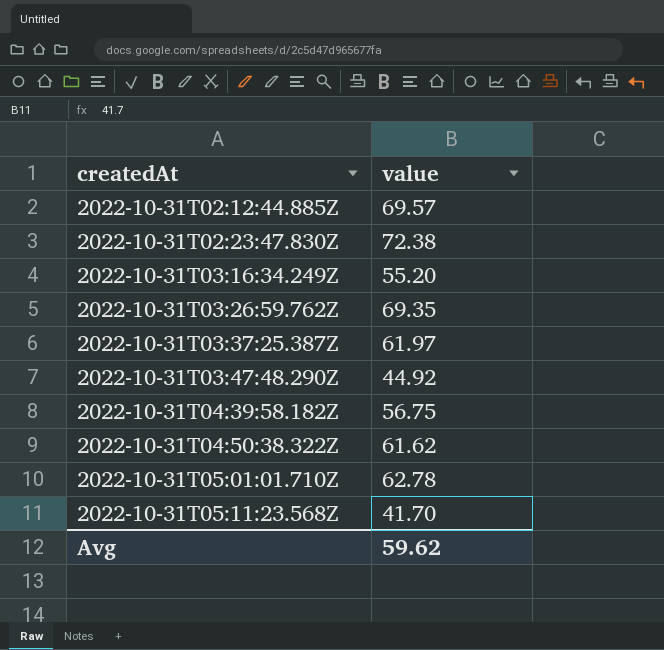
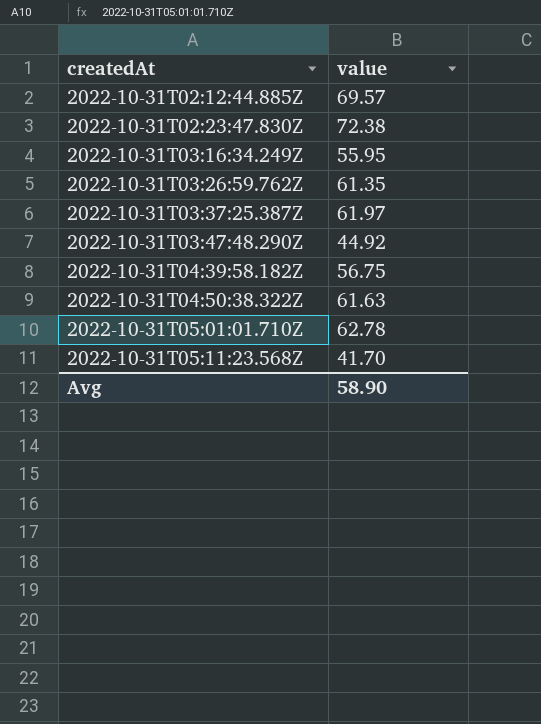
2022-10-31T03:16:34.249Z | value: 55.20 -> 55.95
2022-10-31T03:26:59.762Z | value: 69.35 -> 61.35
2022-10-31T04:50:38.322Z | value: 61.62 -> 61.63
Avg | value: 59.62 -> 58.90

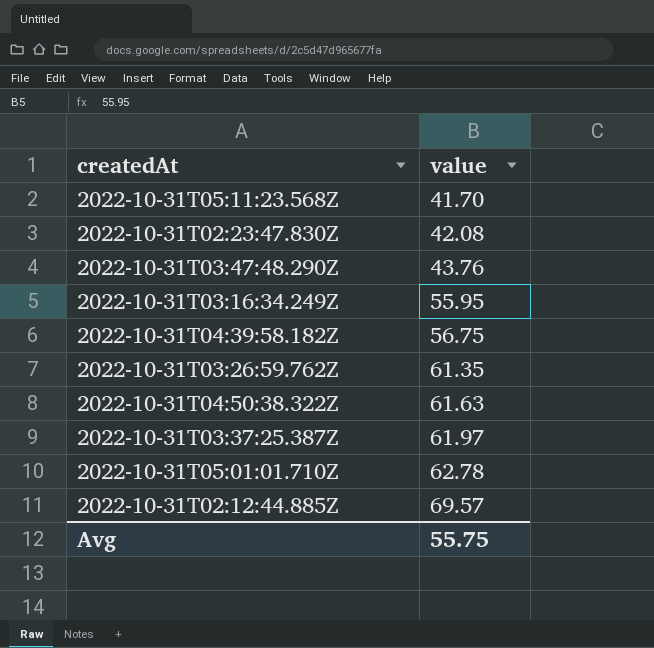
row order: createdAt ascending -> value ascending
2022-10-31T02:23:47.830Z | value: 72.38 -> 42.08
2022-10-31T03:47:48.290Z | value: 44.92 -> 43.76
Avg | value: 58.90 -> 55.75

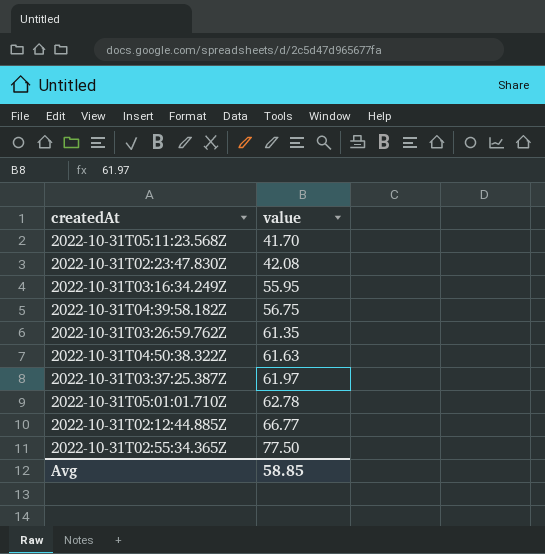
row 2022-10-31T03:47:48.290Z: 43.76 -> none
2022-10-31T02:12:44.885Z | value: 69.57 -> 66.77
row 2022-10-31T02:55:34.365Z: none -> 77.50
Avg | value: 55.75 -> 58.85

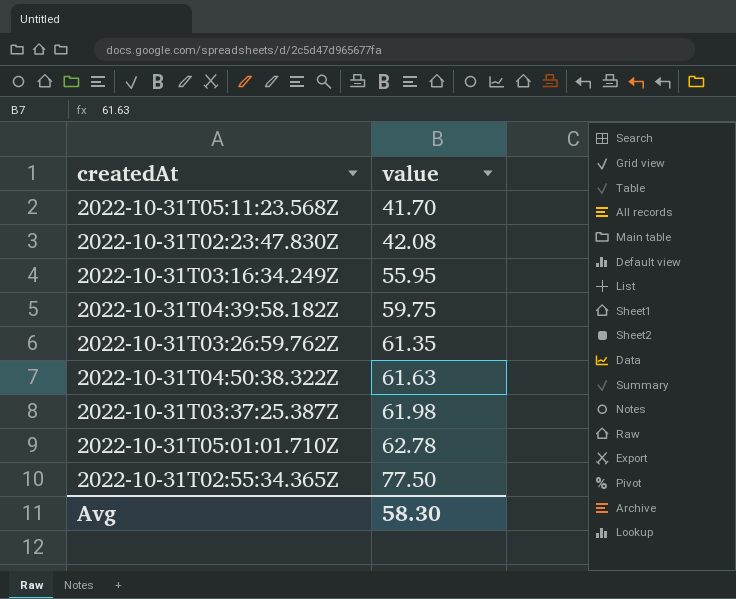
row 2022-10-31T02:12:44.885Z: 66.77 -> none
2022-10-31T04:39:58.182Z | value: 56.75 -> 59.75
2022-10-31T03:37:25.387Z | value: 61.97 -> 61.98
Avg | value: 58.85 -> 58.30

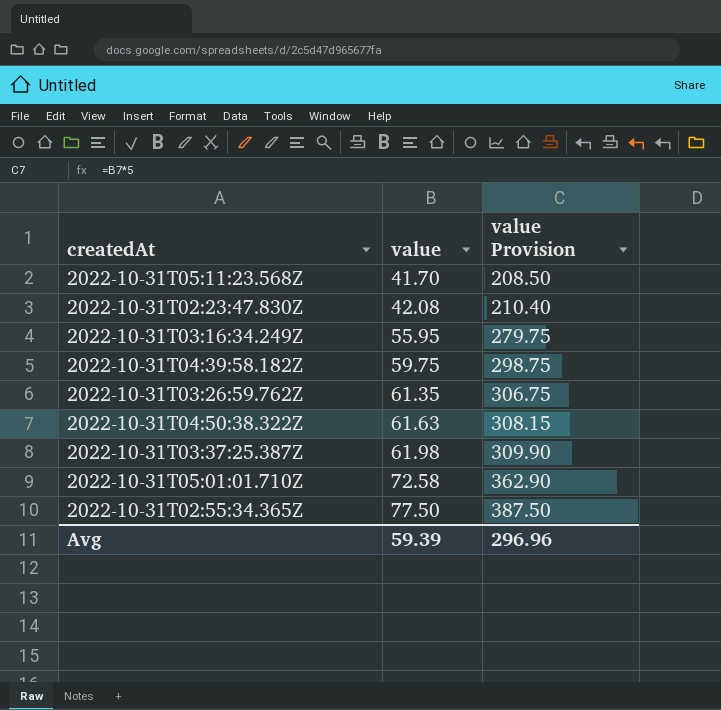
column value Provision | formula: none -> [value] * 5
2022-10-31T05:01:01.710Z | value: 62.78 -> 72.58
Avg | value: 58.30 -> 59.39

